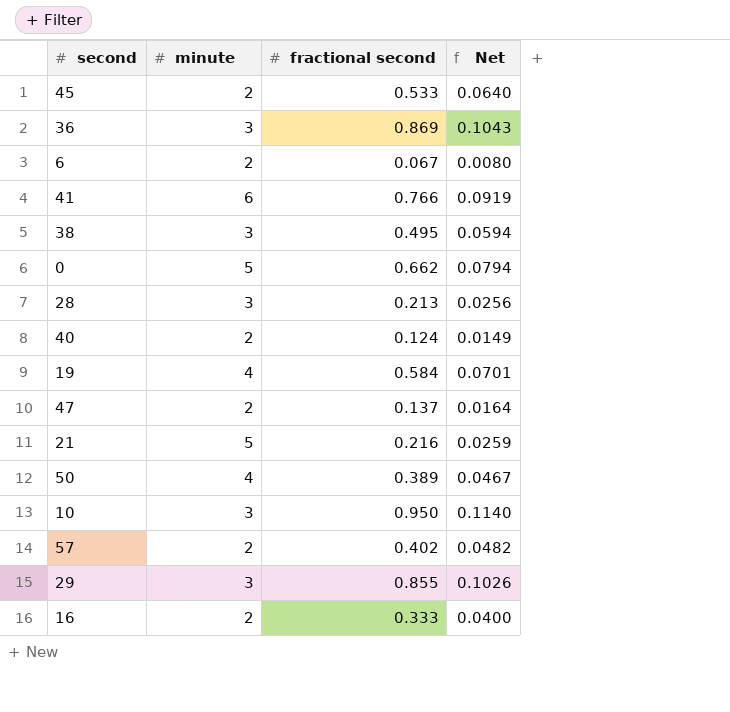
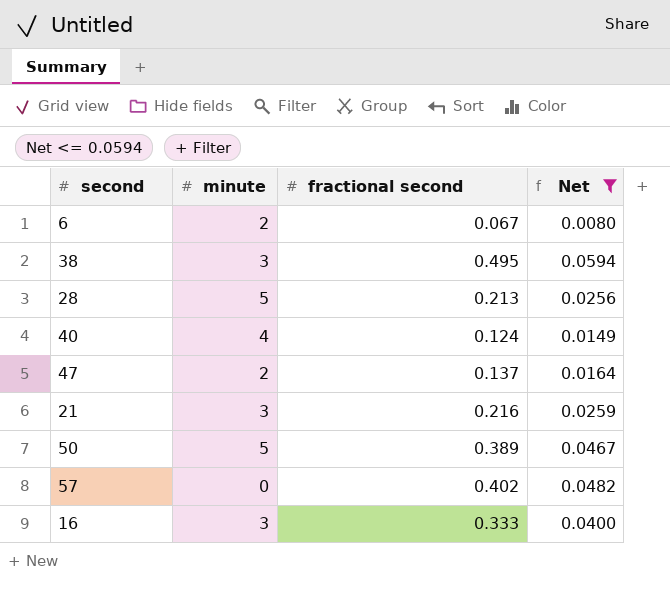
filter: none -> Net <= 0.0594
28 | minute: 3 -> 5
40 | minute: 2 -> 4
21 | minute: 5 -> 3
50 | minute: 4 -> 5
57 | minute: 2 -> 0
16 | minute: 2 -> 3

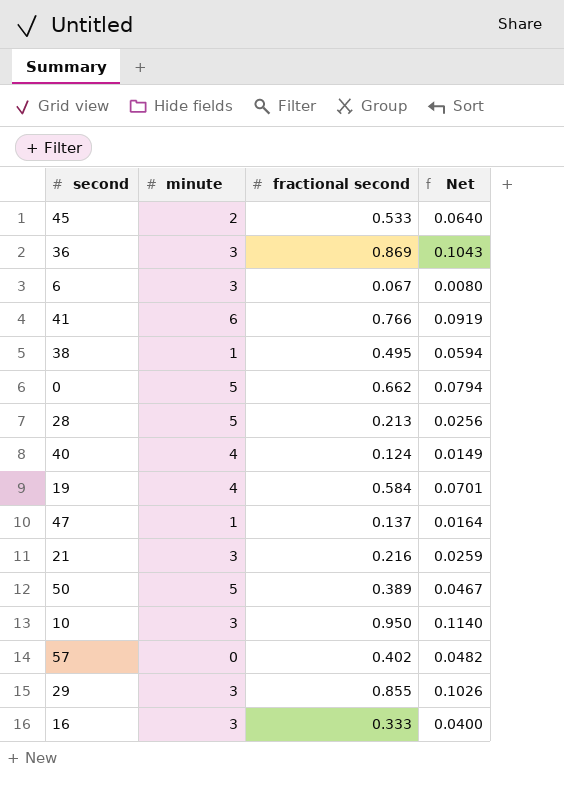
filter: Net <= 0.0594 -> none
6 | minute: 2 -> 3
38 | minute: 3 -> 1
47 | minute: 2 -> 1

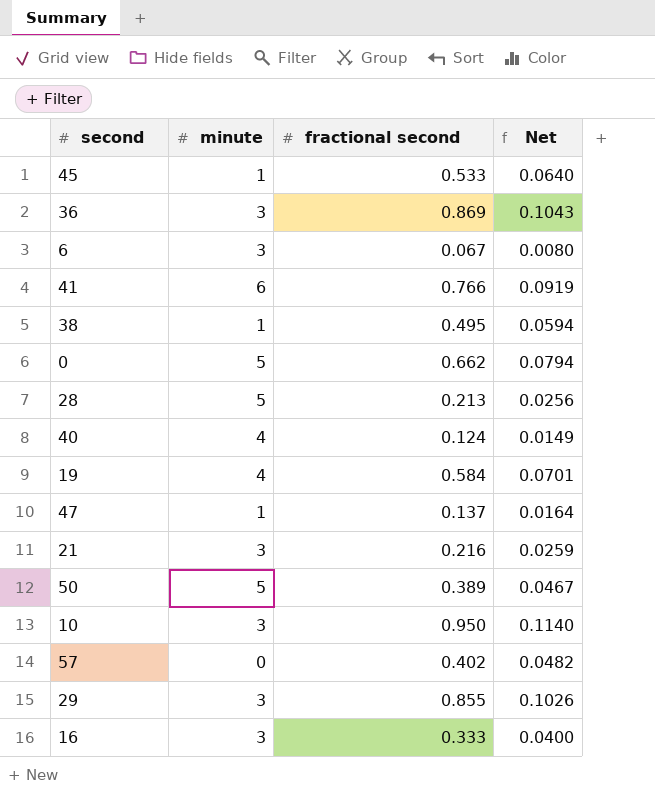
45 | minute: 2 -> 1

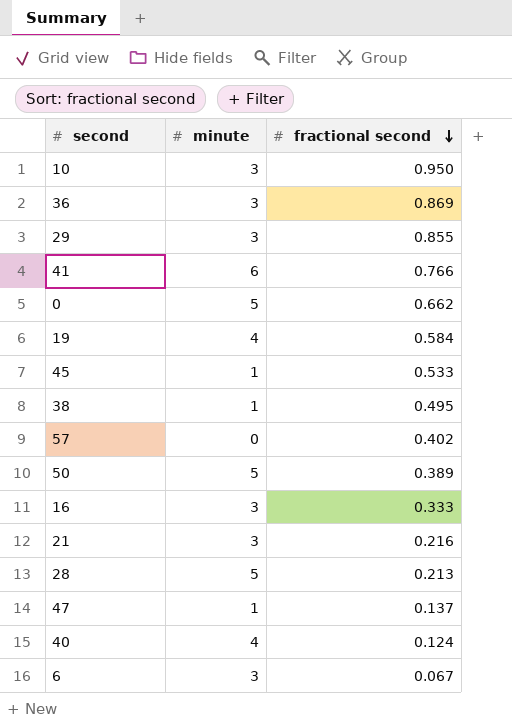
row order: none -> fractional second descending
column Net | formula: [fractional second] * 0.12 -> none

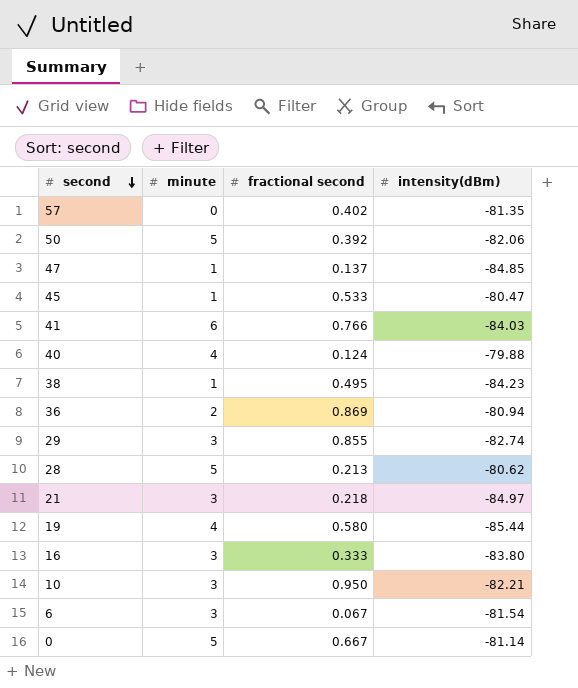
row order: fractional second descending -> second descending
column intensity(dBm) | position: none -> 4
50 | fractional second: 0.389 -> 0.392
36 | minute: 3 -> 2
21 | fractional second: 0.216 -> 0.218
19 | fractional second: 0.584 -> 0.580
0 | fractional second: 0.662 -> 0.667

